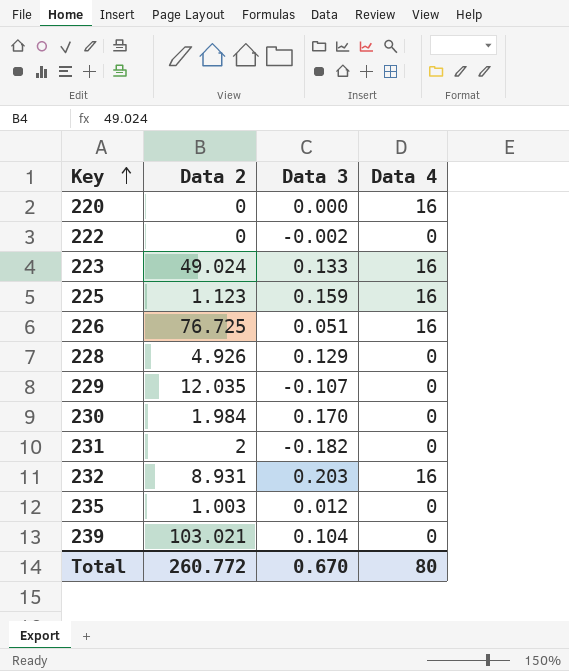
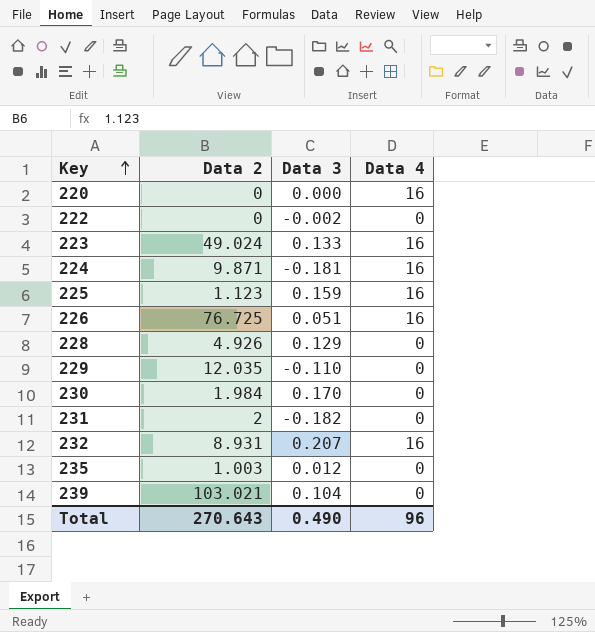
row 224: none -> 9.871 | -0.181 | 16
229 | Data 3: -0.107 -> -0.110
232 | Data 3: 0.203 -> 0.207
Total | Data 2: 260.772 -> 270.643
Total | Data 3: 0.670 -> 0.490
Total | Data 4: 80 -> 96

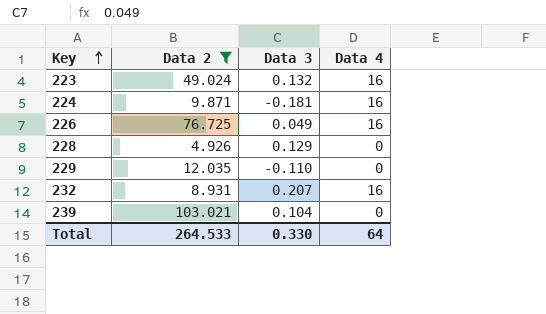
filter: none -> Data 2 >= 4.926
223 | Data 3: 0.133 -> 0.132
226 | Data 3: 0.051 -> 0.049
Total | Data 2: 270.643 -> 264.533
Total | Data 3: 0.490 -> 0.330
Total | Data 4: 96 -> 64

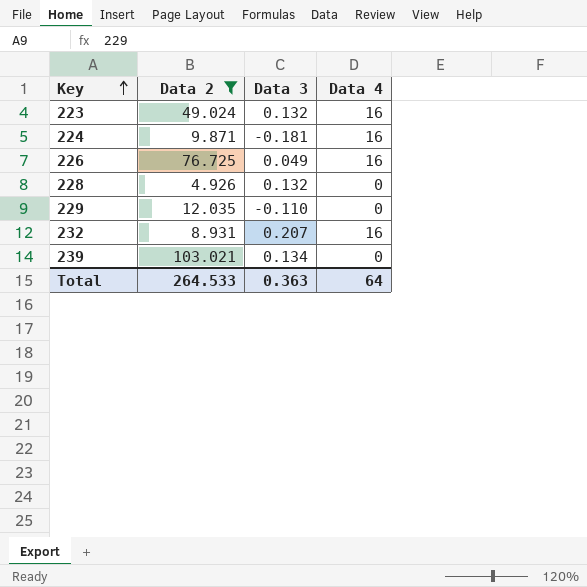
228 | Data 3: 0.129 -> 0.132
239 | Data 3: 0.104 -> 0.134
Total | Data 3: 0.330 -> 0.363

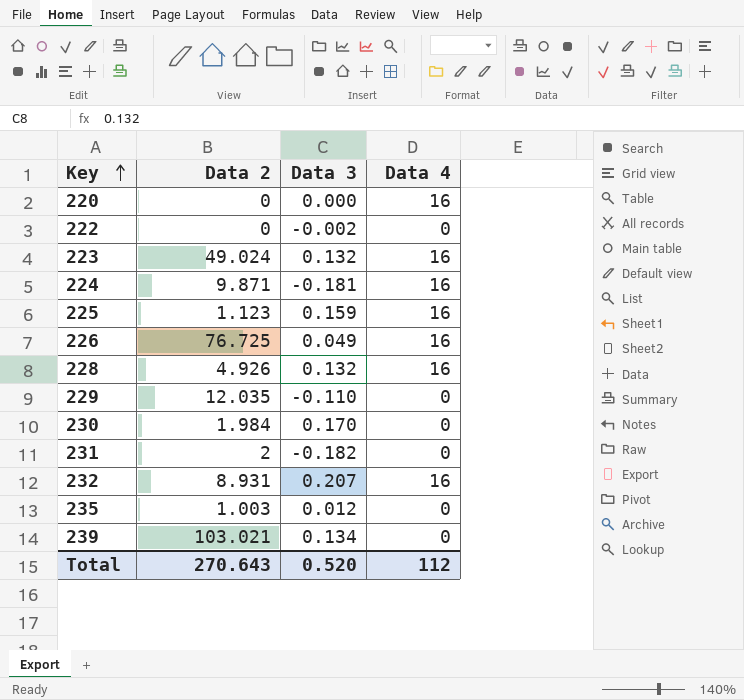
filter: Data 2 >= 4.926 -> none
228 | Data 4: 0 -> 16
Total | Data 2: 264.533 -> 270.643
Total | Data 3: 0.363 -> 0.520
Total | Data 4: 64 -> 112

